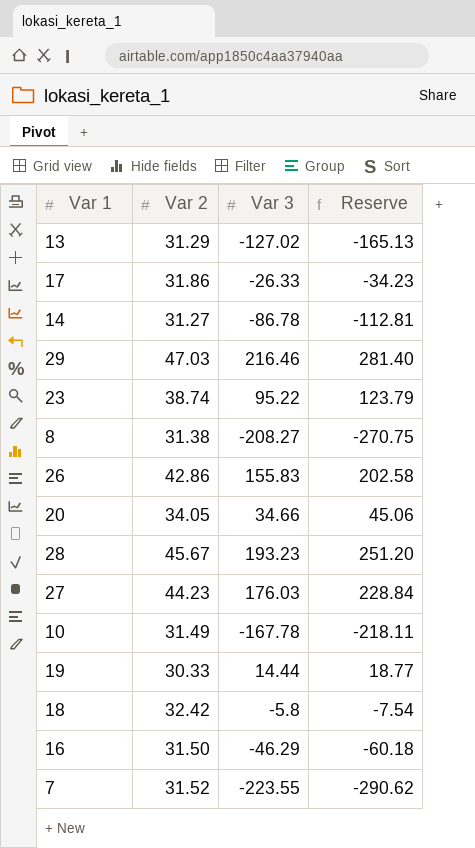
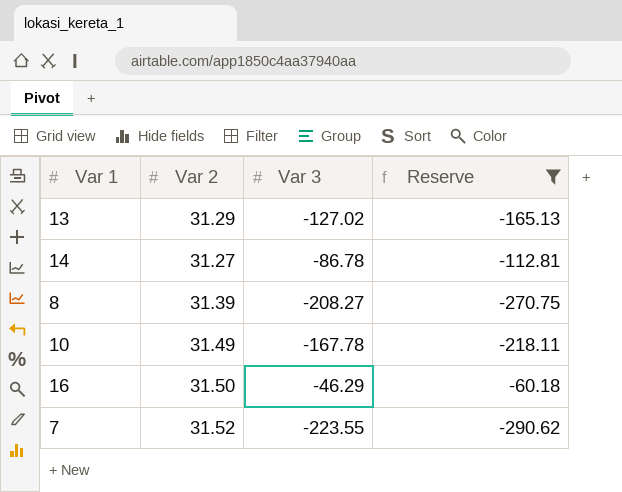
filter: none -> Reserve <= -60.18
8 | Var 2: 31.38 -> 31.39

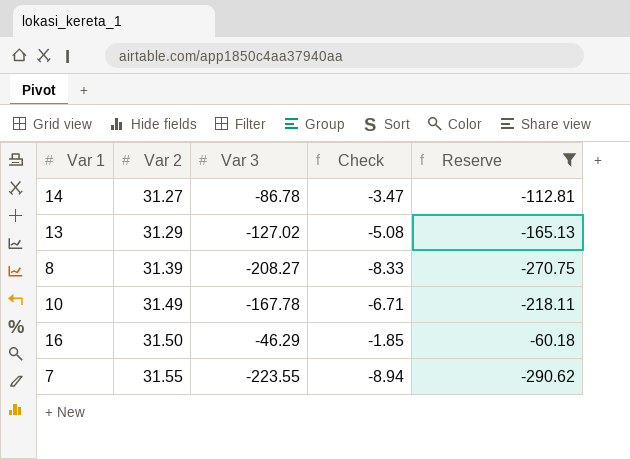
row order: none -> Var 2 ascending
column Check | formula: none -> [Var 3] * 0.04
7 | Var 2: 31.52 -> 31.55

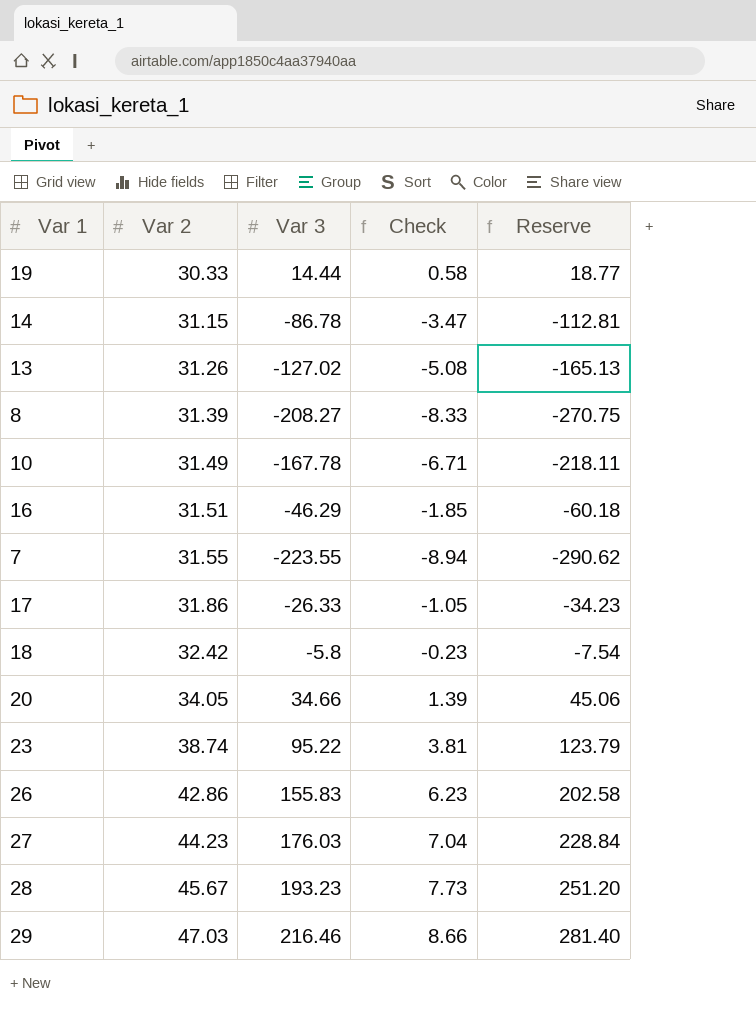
filter: Reserve <= -60.18 -> none
14 | Var 2: 31.27 -> 31.15
13 | Var 2: 31.29 -> 31.26
16 | Var 2: 31.50 -> 31.51

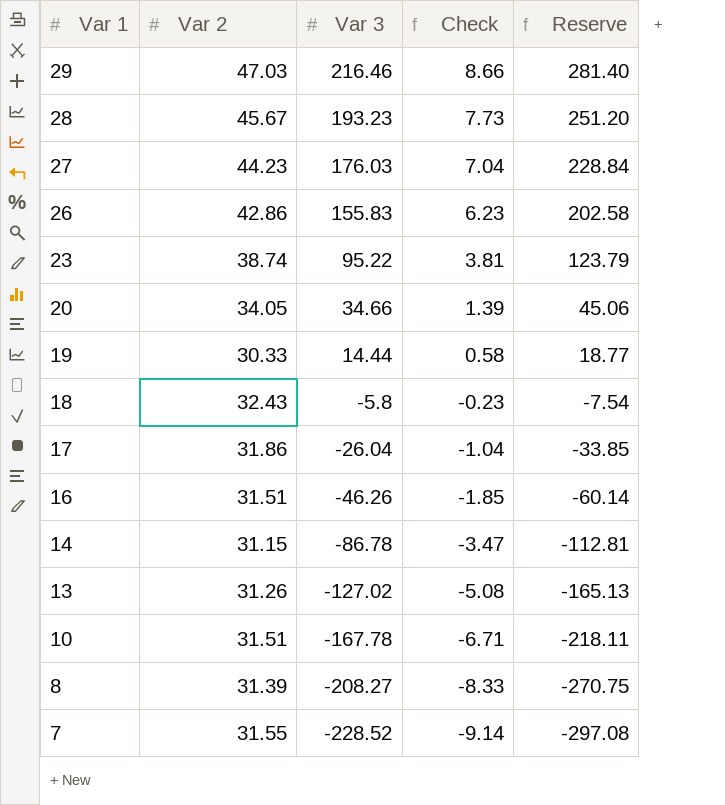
row order: Var 2 ascending -> Var 1 descending
18 | Var 2: 32.42 -> 32.43
17 | Var 3: -26.33 -> -26.04
17 | Check: -1.05 -> -1.04
17 | Reserve: -34.23 -> -33.85
16 | Var 3: -46.29 -> -46.26
16 | Reserve: -60.18 -> -60.14
10 | Var 2: 31.49 -> 31.51
7 | Var 3: -223.55 -> -228.52
7 | Check: -8.94 -> -9.14
7 | Reserve: -290.62 -> -297.08

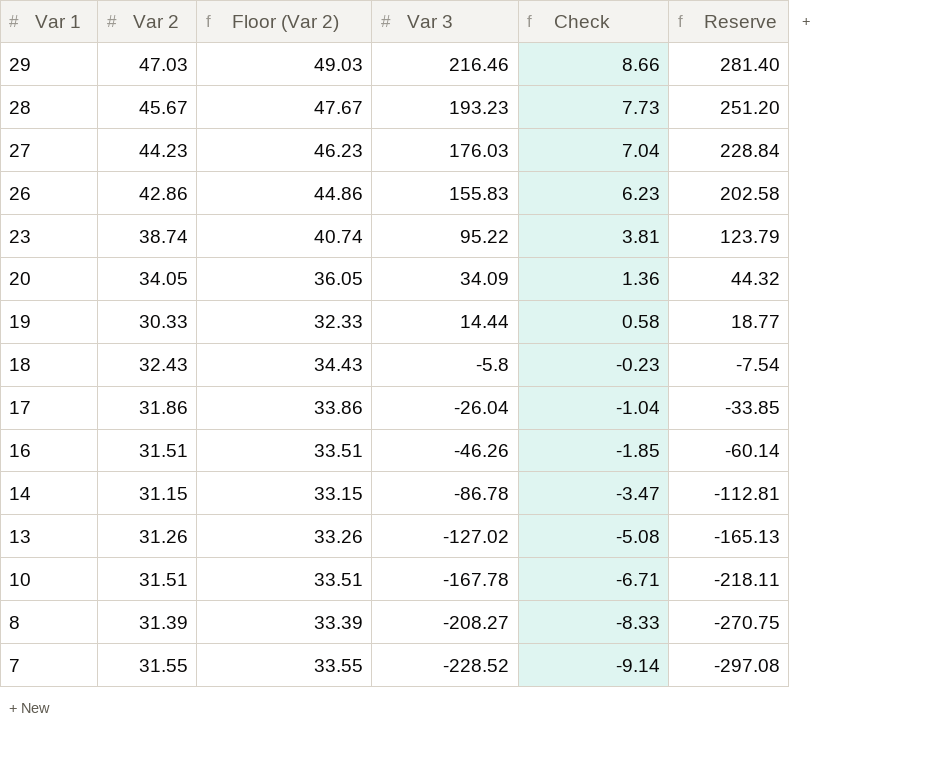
column Floor (Var 2) | formula: none -> [Var 2] + 2
20 | Var 3: 34.66 -> 34.09
20 | Check: 1.39 -> 1.36
20 | Reserve: 45.06 -> 44.32

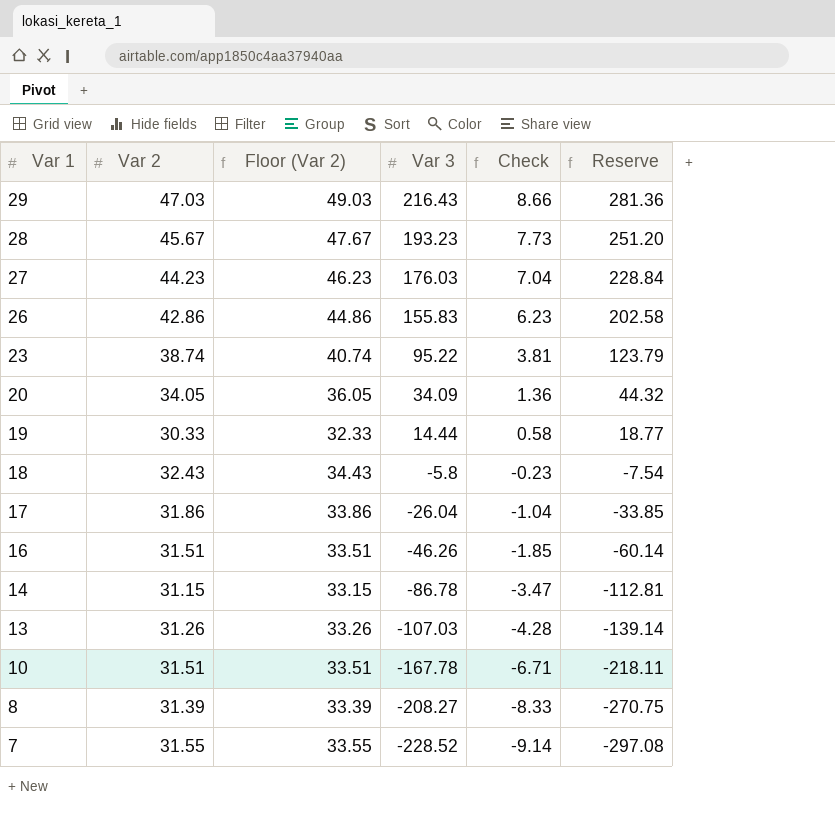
29 | Var 3: 216.46 -> 216.43
29 | Reserve: 281.40 -> 281.36
13 | Var 3: -127.02 -> -107.03
13 | Check: -5.08 -> -4.28
13 | Reserve: -165.13 -> -139.14

